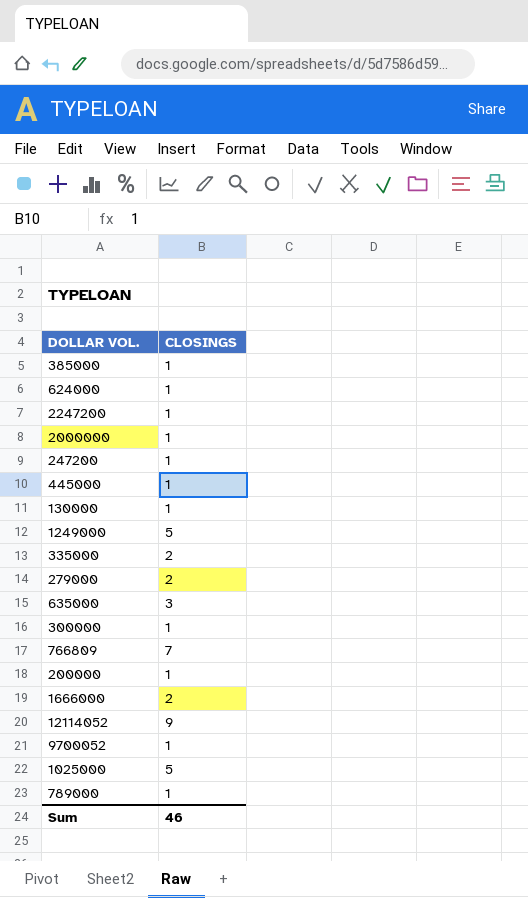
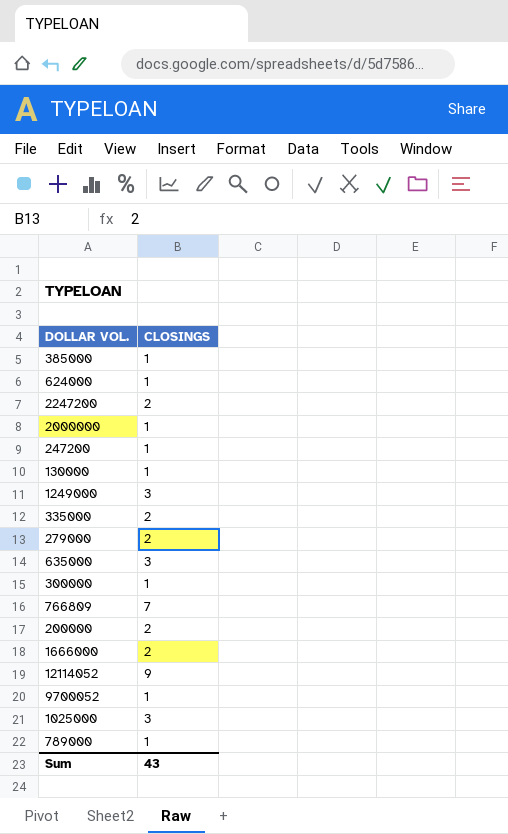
row 445000: 1 -> none
2247200 | CLOSINGS: 1 -> 2
1249000 | CLOSINGS: 5 -> 3
200000 | CLOSINGS: 1 -> 2
1025000 | CLOSINGS: 5 -> 3
Sum | CLOSINGS: 46 -> 43

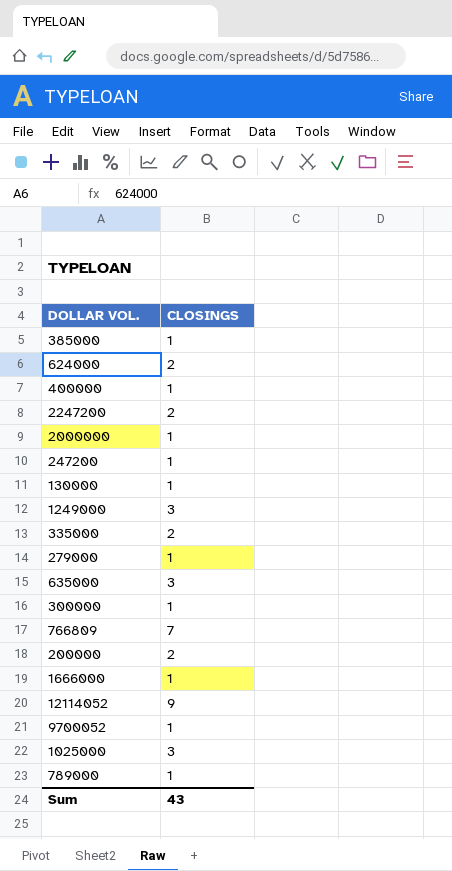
624000 | CLOSINGS: 1 -> 2
row 400000: none -> 1
279000 | CLOSINGS: 2 -> 1
1666000 | CLOSINGS: 2 -> 1

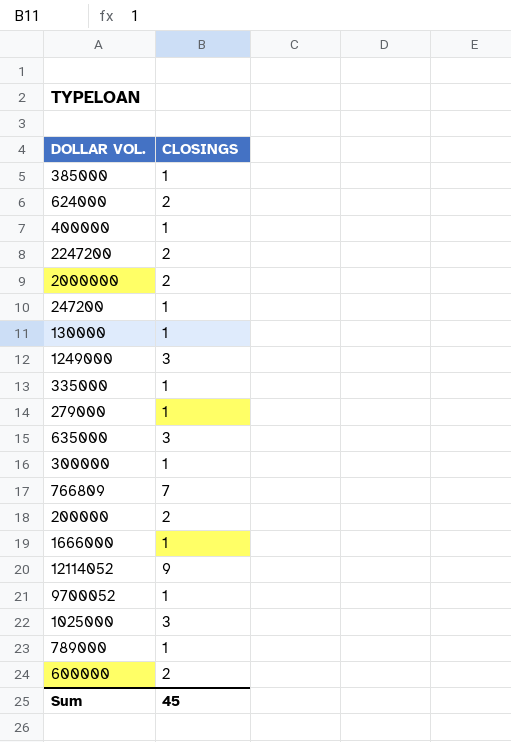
2000000 | CLOSINGS: 1 -> 2
335000 | CLOSINGS: 2 -> 1
row 600000: none -> 2
Sum | CLOSINGS: 43 -> 45

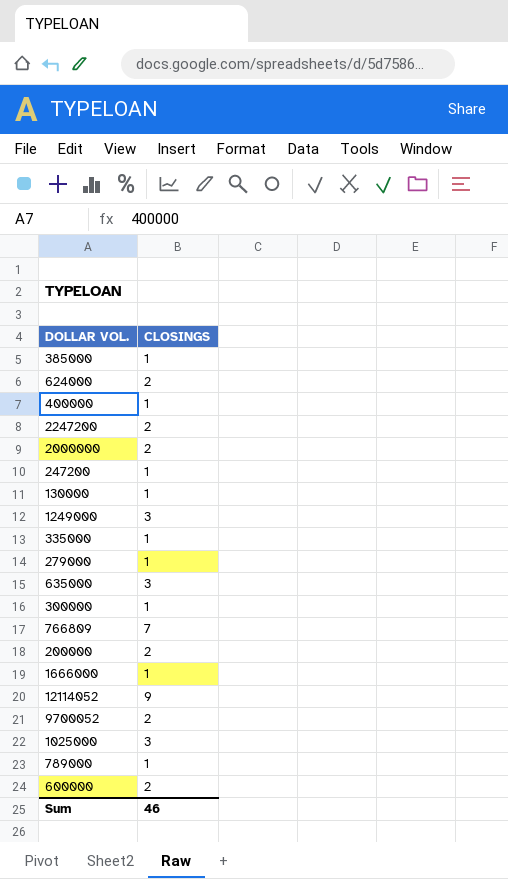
9700052 | CLOSINGS: 1 -> 2
Sum | CLOSINGS: 45 -> 46

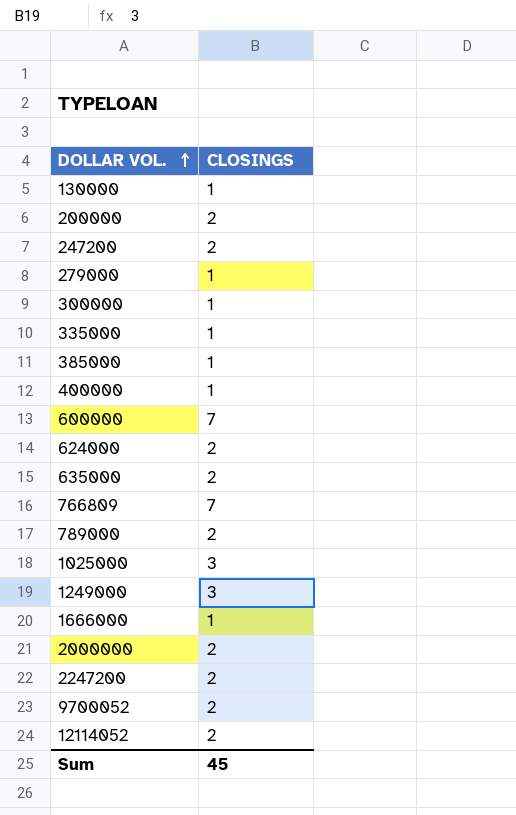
row order: none -> DOLLAR VOL. ascending
247200 | CLOSINGS: 1 -> 2
600000 | CLOSINGS: 2 -> 7
635000 | CLOSINGS: 3 -> 2
789000 | CLOSINGS: 1 -> 2
12114052 | CLOSINGS: 9 -> 2
Sum | CLOSINGS: 46 -> 45

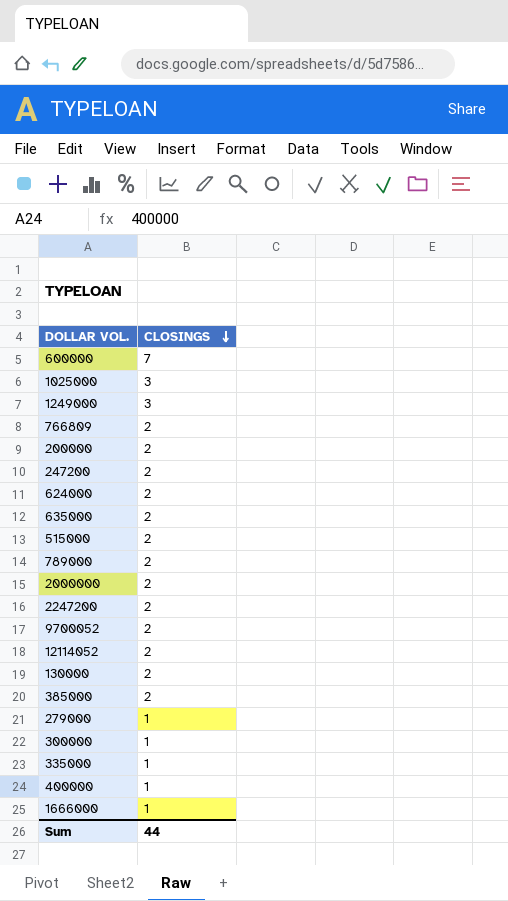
row order: DOLLAR VOL. ascending -> CLOSINGS descending
766809 | CLOSINGS: 7 -> 2
row 515000: none -> 2
130000 | CLOSINGS: 1 -> 2
385000 | CLOSINGS: 1 -> 2
Sum | CLOSINGS: 45 -> 44

